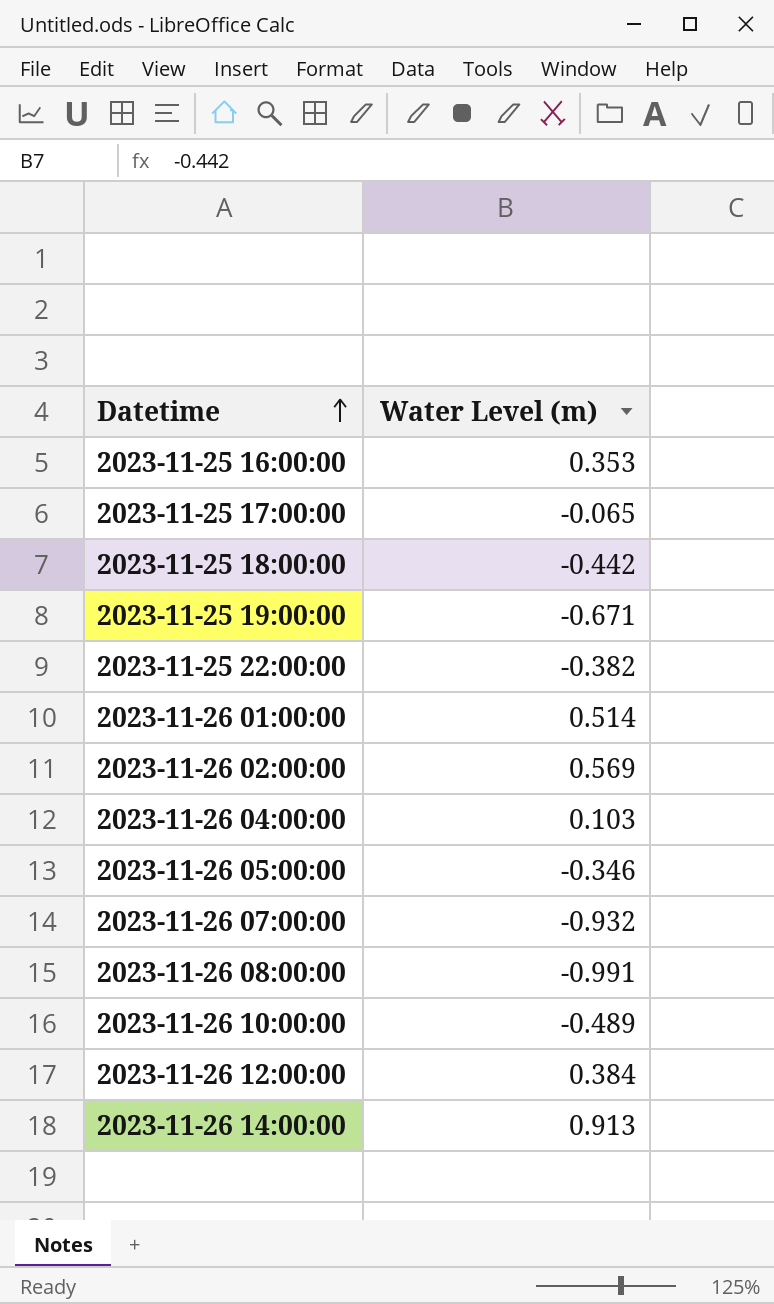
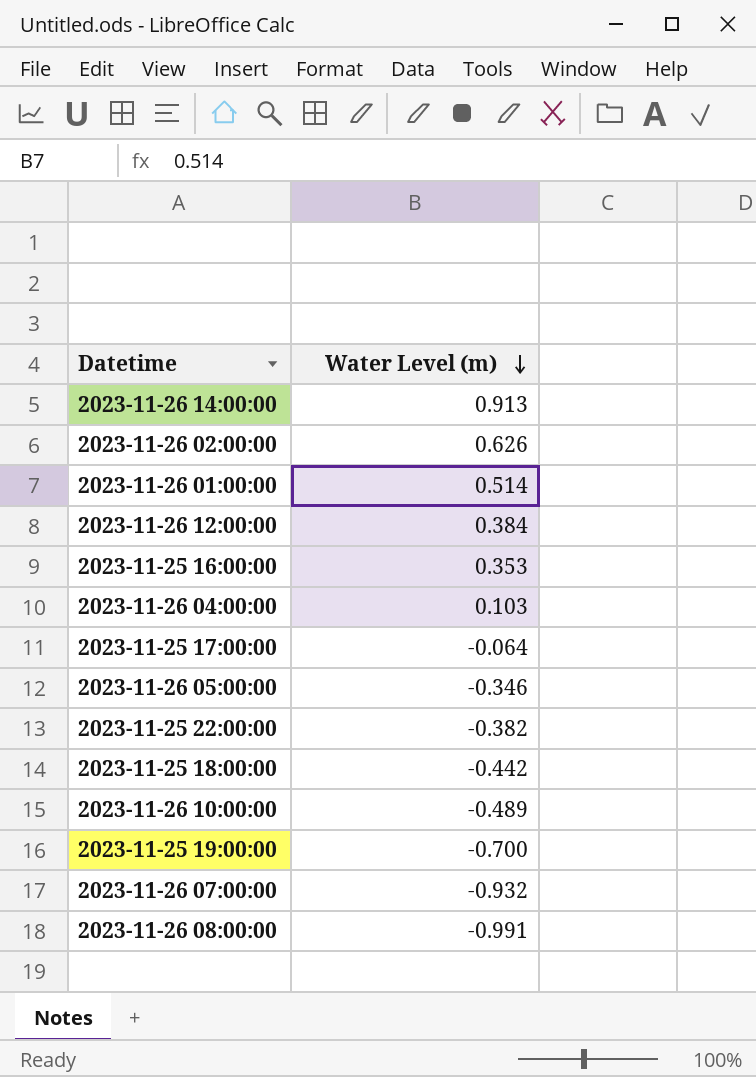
row order: Datetime ascending -> Water Level (m) descending
2023-11-26 02:00:00 | Water Level (m): 0.569 -> 0.626
2023-11-25 17:00:00 | Water Level (m): -0.065 -> -0.064
2023-11-25 19:00:00 | Water Level (m): -0.671 -> -0.700

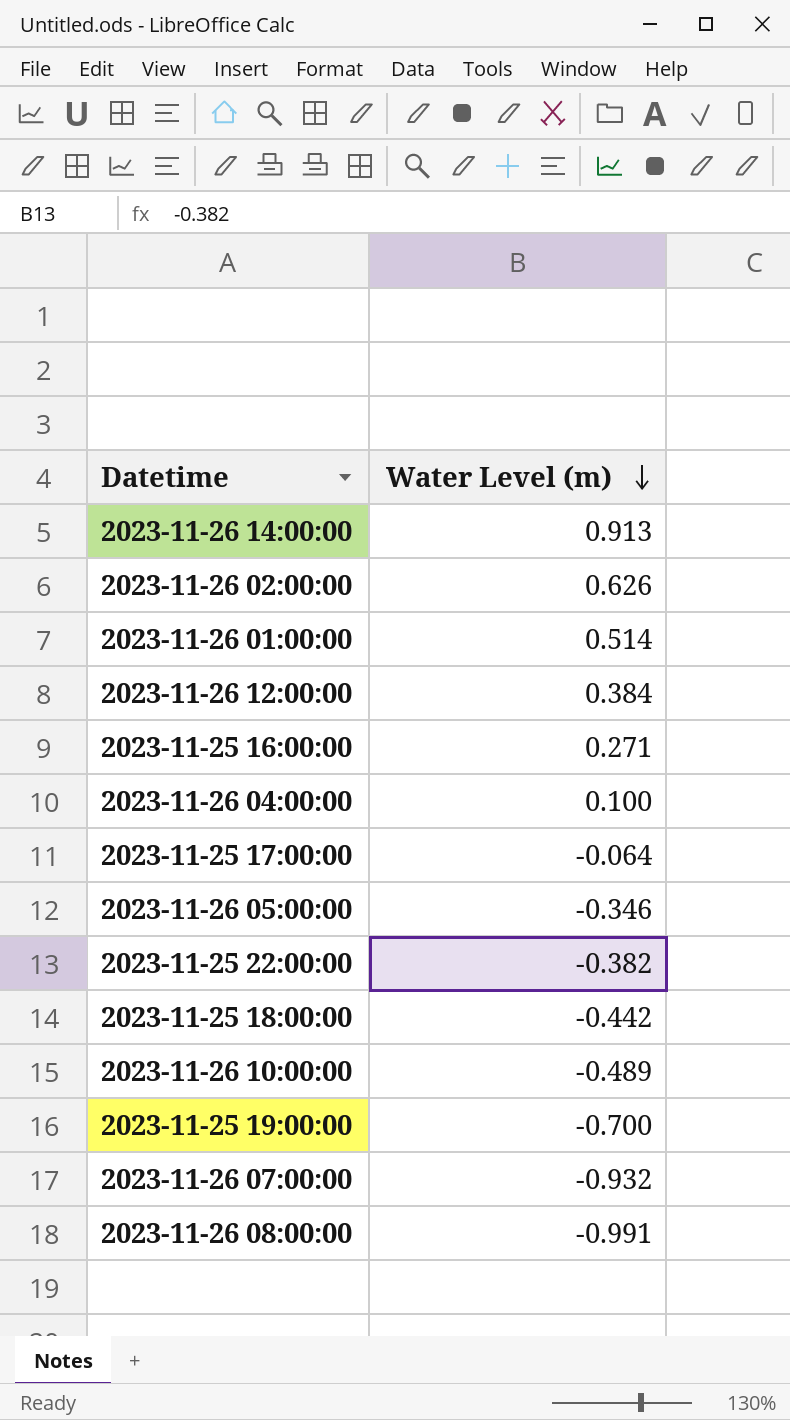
2023-11-25 16:00:00 | Water Level (m): 0.353 -> 0.271
2023-11-26 04:00:00 | Water Level (m): 0.103 -> 0.100

